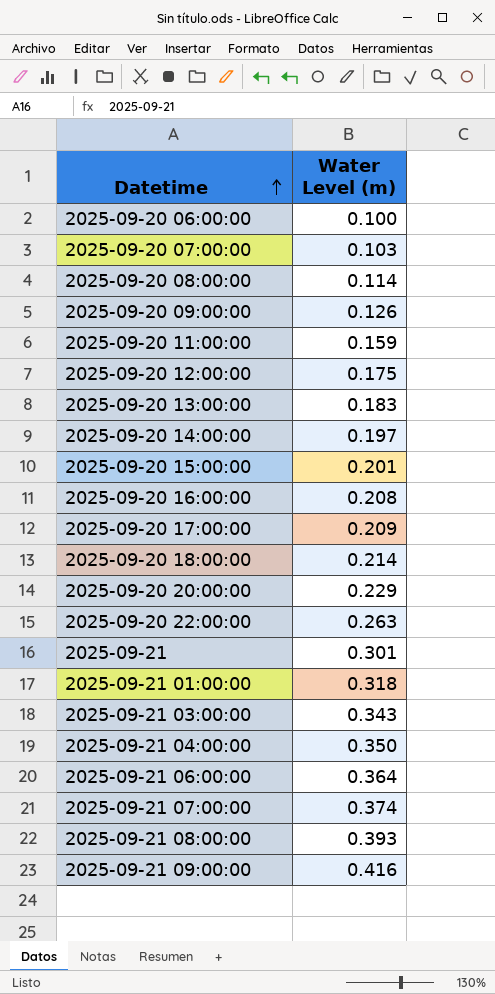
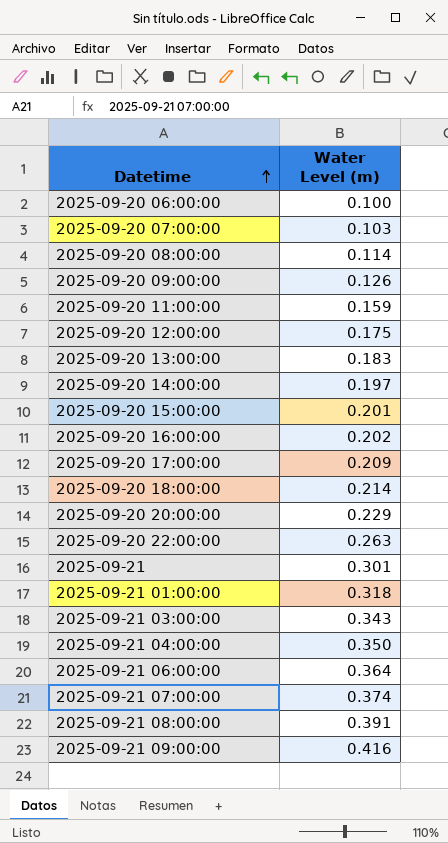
2025-09-20 16:00:00 | Water Level (m): 0.208 -> 0.202
2025-09-21 08:00:00 | Water Level (m): 0.393 -> 0.391

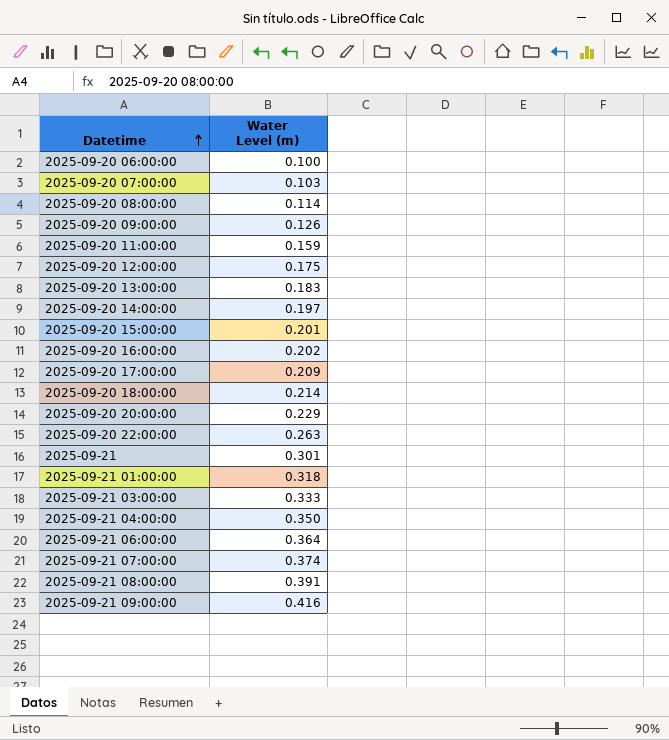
2025-09-21 03:00:00 | Water Level (m): 0.343 -> 0.333

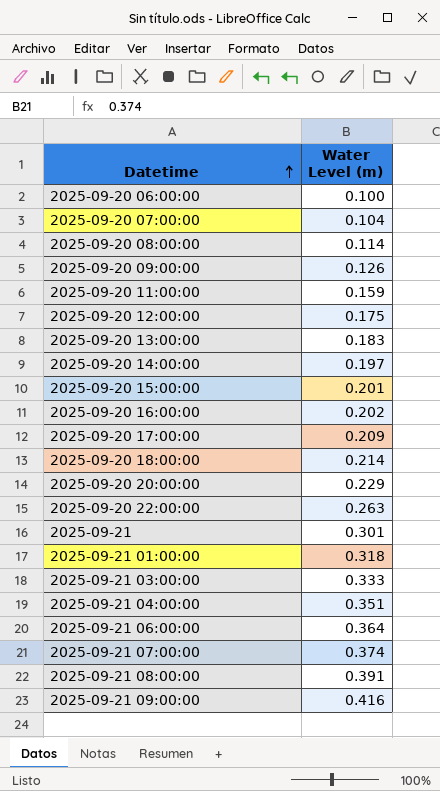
2025-09-20 07:00:00 | Water Level (m): 0.103 -> 0.104
2025-09-21 04:00:00 | Water Level (m): 0.350 -> 0.351

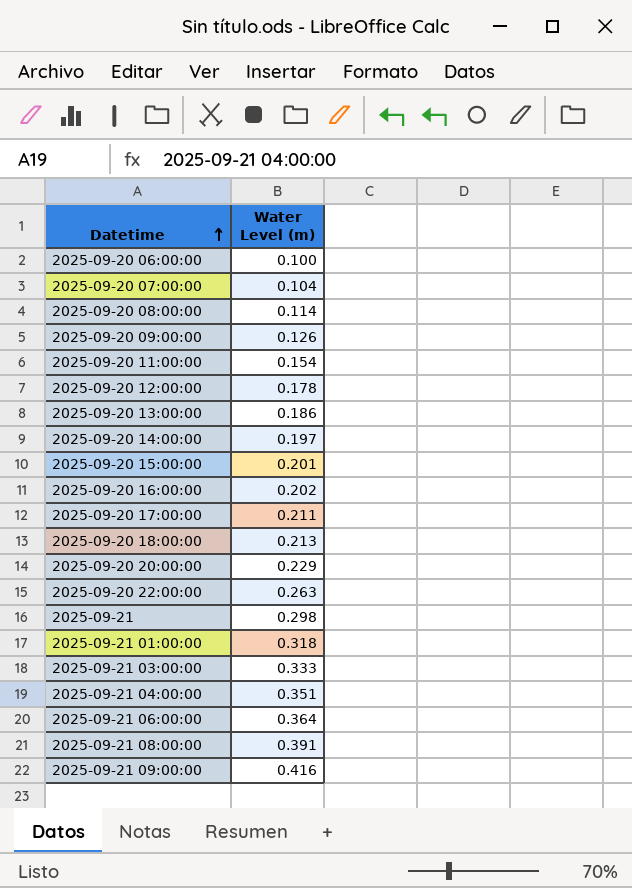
row 2025-09-21 07:00:00: 0.374 -> none
2025-09-20 11:00:00 | Water Level (m): 0.159 -> 0.154
2025-09-20 12:00:00 | Water Level (m): 0.175 -> 0.178
2025-09-20 13:00:00 | Water Level (m): 0.183 -> 0.186
2025-09-20 17:00:00 | Water Level (m): 0.209 -> 0.211
2025-09-20 18:00:00 | Water Level (m): 0.214 -> 0.213
2025-09-21 | Water Level (m): 0.301 -> 0.298

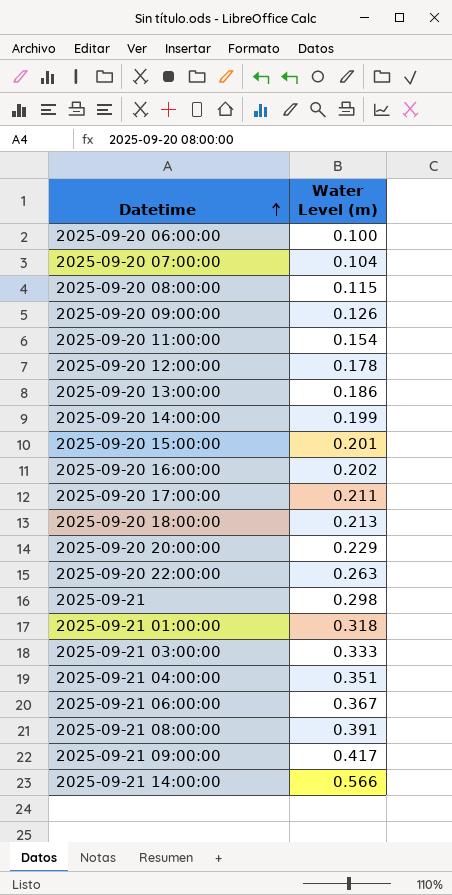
2025-09-20 08:00:00 | Water Level (m): 0.114 -> 0.115
2025-09-20 14:00:00 | Water Level (m): 0.197 -> 0.199
2025-09-21 06:00:00 | Water Level (m): 0.364 -> 0.367
2025-09-21 09:00:00 | Water Level (m): 0.416 -> 0.417
row 2025-09-21 14:00:00: none -> 0.566

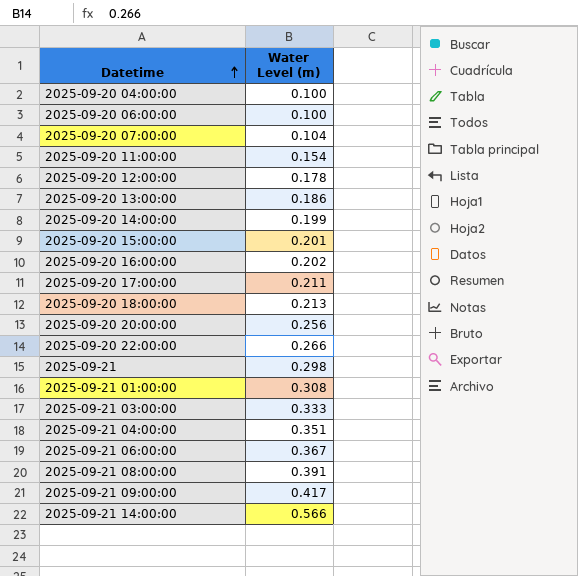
row 2025-09-20 08:00:00: 0.115 -> none
row 2025-09-20 09:00:00: 0.126 -> none
row 2025-09-20 04:00:00: none -> 0.100
2025-09-20 20:00:00 | Water Level (m): 0.229 -> 0.256
2025-09-20 22:00:00 | Water Level (m): 0.263 -> 0.266
2025-09-21 01:00:00 | Water Level (m): 0.318 -> 0.308

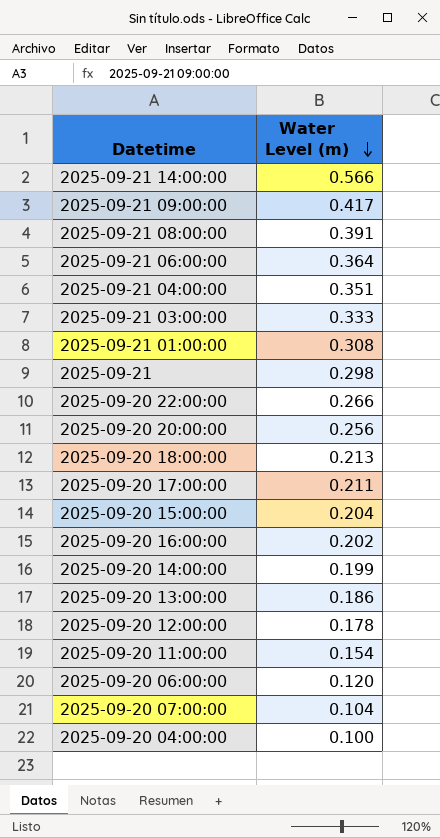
row order: Datetime ascending -> Water Level (m) descending
2025-09-21 06:00:00 | Water Level (m): 0.367 -> 0.364
2025-09-20 15:00:00 | Water Level (m): 0.201 -> 0.204
2025-09-20 06:00:00 | Water Level (m): 0.100 -> 0.120

